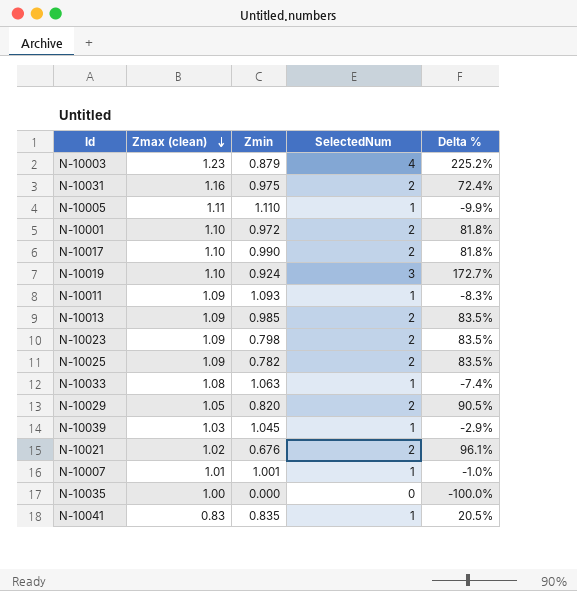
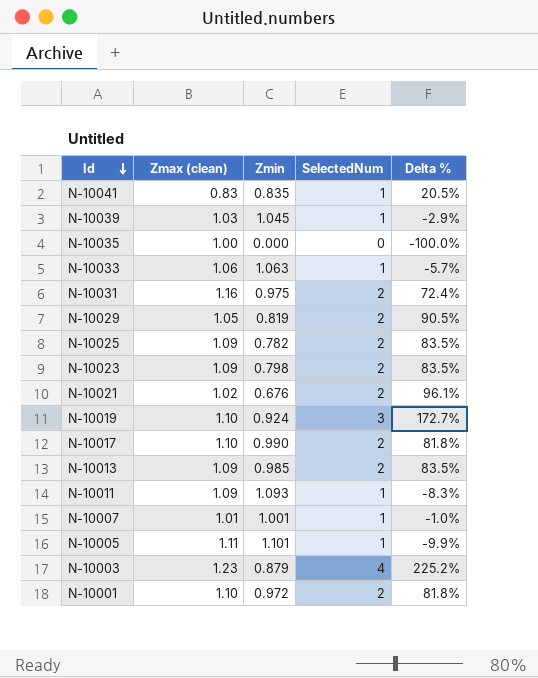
row order: Zmax (clean) descending -> Id descending
N-10033 | Zmax (clean): 1.08 -> 1.06
N-10033 | Delta %: -7.4% -> -5.7%
N-10029 | Zmin: 0.820 -> 0.819
N-10005 | Zmin: 1.110 -> 1.101

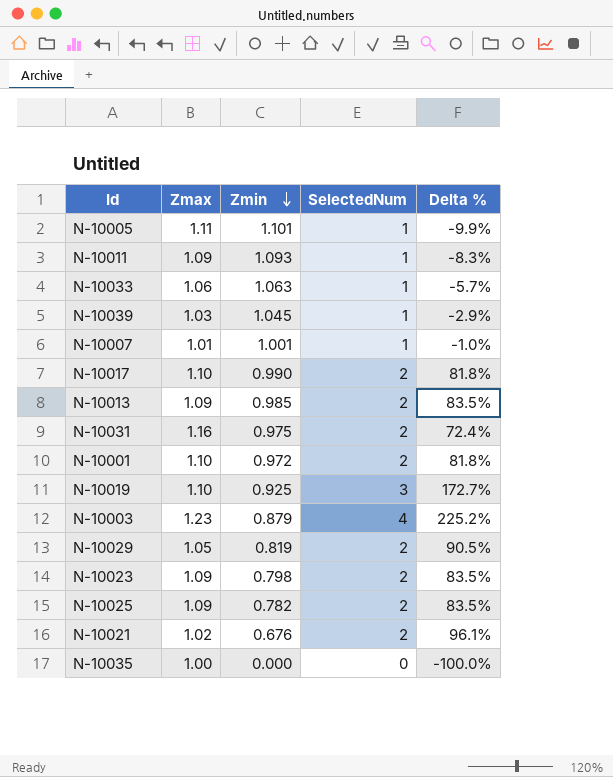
row order: Id descending -> Zmin descending
column name: Zmax (clean) -> Zmax
row N-10041: 0.83 | 0.835 | 1 | 20.5% -> none
N-10019 | Zmin: 0.924 -> 0.925

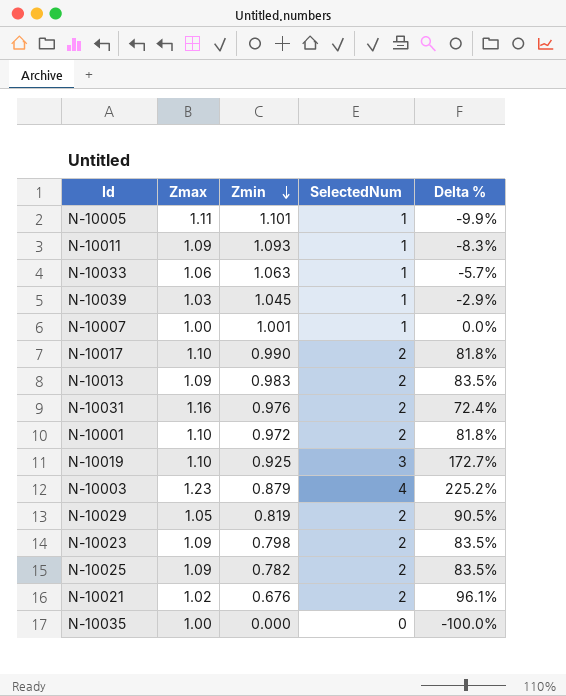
N-10007 | Zmax: 1.01 -> 1.00
N-10007 | Delta %: -1.0% -> 0.0%
N-10013 | Zmin: 0.985 -> 0.983
N-10031 | Zmin: 0.975 -> 0.976

